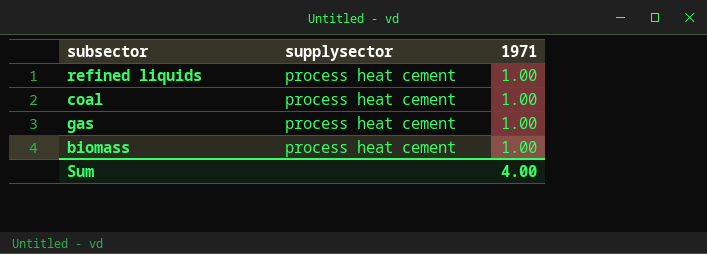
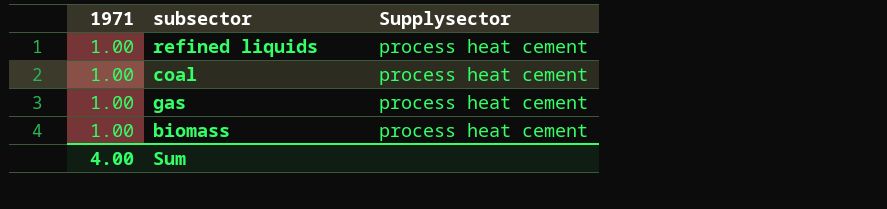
column 1971 | position: 3 -> 1
column name: supplysector -> Supplysector

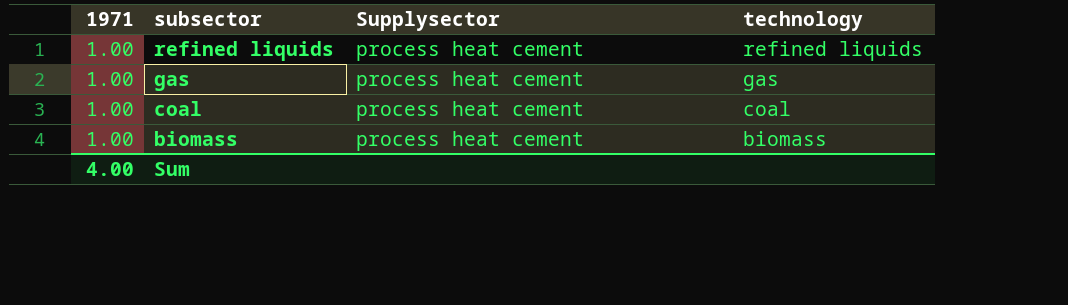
row order: none -> subsector descending
column technology | position: none -> 4

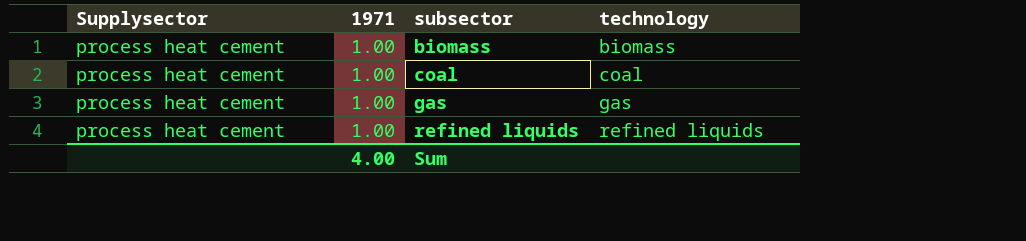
row order: subsector descending -> subsector ascending
column Supplysector | position: 3 -> 1

